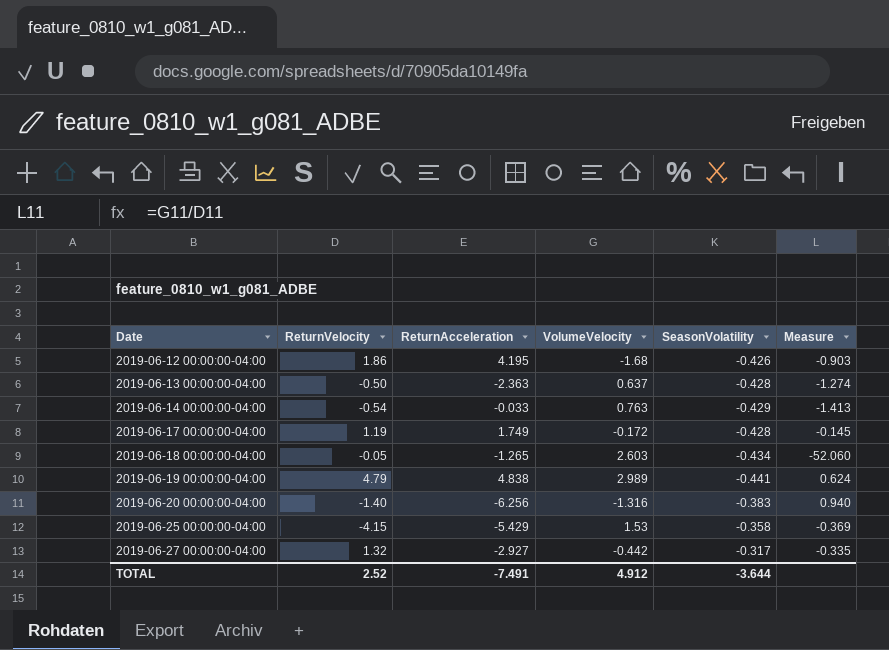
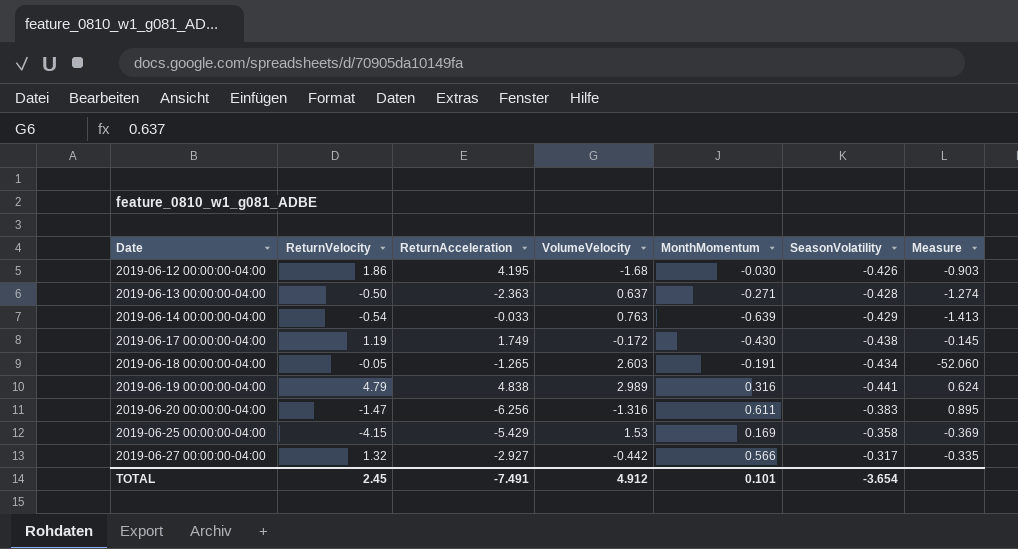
column MonthMomentum | position: none -> 5
2019-06-17 00:00:00-04:00 | SeasonVolatility: -0.428 -> -0.438
2019-06-20 00:00:00-04:00 | ReturnVelocity: -1.40 -> -1.47
2019-06-20 00:00:00-04:00 | Measure: 0.940 -> 0.895
TOTAL | ReturnVelocity: 2.52 -> 2.45
TOTAL | SeasonVolatility: -3.644 -> -3.654

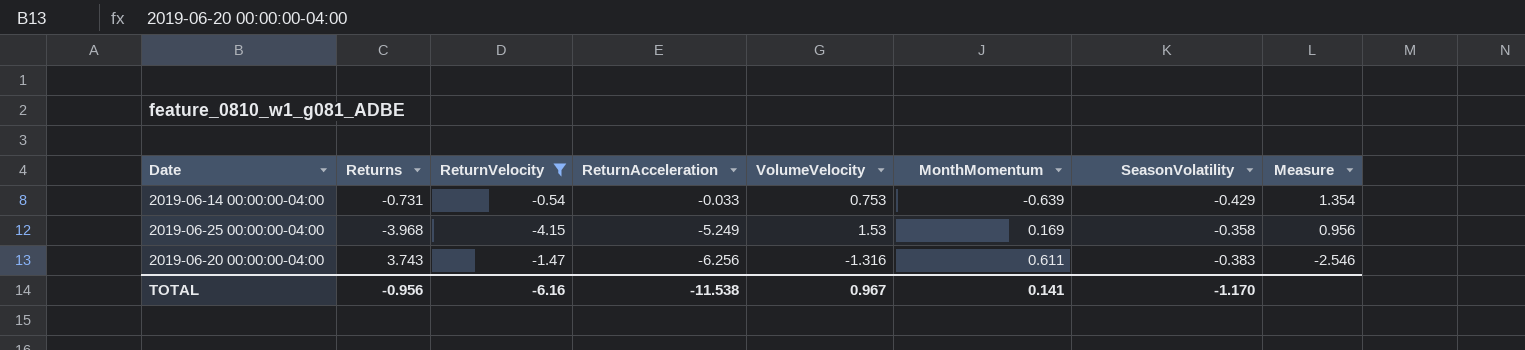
filter: none -> ReturnVelocity <= -0.54
row order: Date ascending -> ReturnAcceleration descending
column Returns | position: none -> 2
column Measure | formula: [VolumeVelocity] / [ReturnVelocity] -> [Returns] / [ReturnVelocity]
2019-06-14 00:00:00-04:00 | VolumeVelocity: 0.763 -> 0.753
2019-06-25 00:00:00-04:00 | ReturnAcceleration: -5.429 -> -5.249
TOTAL | ReturnVelocity: 2.45 -> -6.16
TOTAL | ReturnAcceleration: -7.491 -> -11.538
TOTAL | VolumeVelocity: 4.912 -> 0.967
TOTAL | MonthMomentum: 0.101 -> 0.141
TOTAL | SeasonVolatility: -3.654 -> -1.170

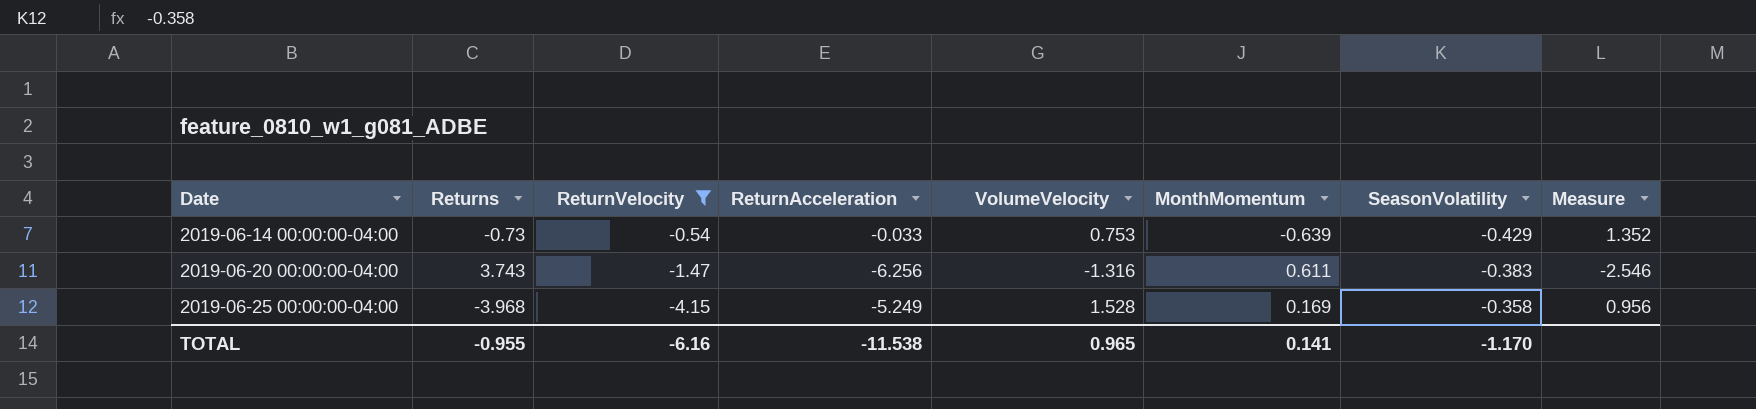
row order: ReturnAcceleration descending -> Date ascending
2019-06-14 00:00:00-04:00 | Returns: -0.731 -> -0.73
2019-06-14 00:00:00-04:00 | Measure: 1.354 -> 1.352
2019-06-25 00:00:00-04:00 | VolumeVelocity: 1.53 -> 1.528
TOTAL | Returns: -0.956 -> -0.955
TOTAL | VolumeVelocity: 0.967 -> 0.965

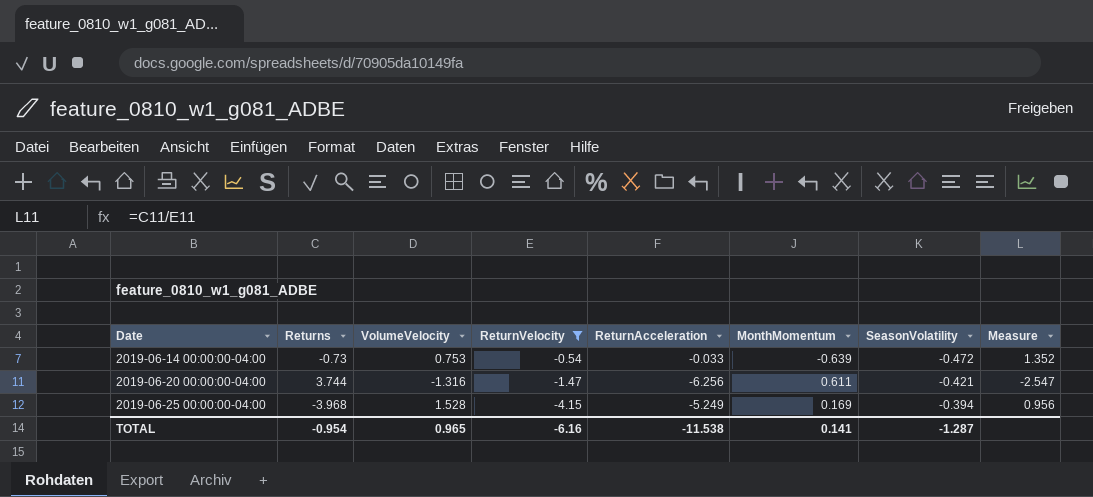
column VolumeVelocity | position: 5 -> 3
2019-06-14 00:00:00-04:00 | SeasonVolatility: -0.429 -> -0.472
2019-06-20 00:00:00-04:00 | Returns: 3.743 -> 3.744
2019-06-20 00:00:00-04:00 | SeasonVolatility: -0.383 -> -0.421
2019-06-20 00:00:00-04:00 | Measure: -2.546 -> -2.547
2019-06-25 00:00:00-04:00 | SeasonVolatility: -0.358 -> -0.394
TOTAL | Returns: -0.955 -> -0.954
TOTAL | SeasonVolatility: -1.170 -> -1.287

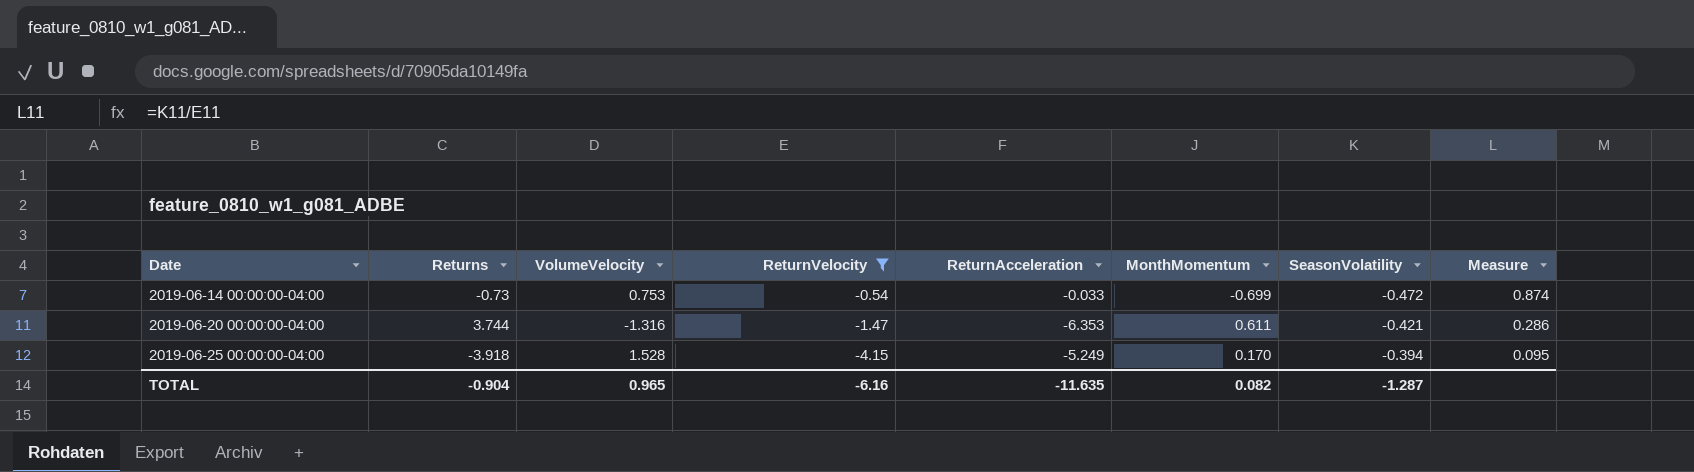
column Measure | formula: [Returns] / [ReturnVelocity] -> [SeasonVolatility] / [ReturnVelocity]
2019-06-14 00:00:00-04:00 | MonthMomentum: -0.639 -> -0.699
2019-06-20 00:00:00-04:00 | ReturnAcceleration: -6.256 -> -6.353
2019-06-25 00:00:00-04:00 | Returns: -3.968 -> -3.918
2019-06-25 00:00:00-04:00 | MonthMomentum: 0.169 -> 0.170
TOTAL | Returns: -0.954 -> -0.904
TOTAL | ReturnAcceleration: -11.538 -> -11.635
TOTAL | MonthMomentum: 0.141 -> 0.082

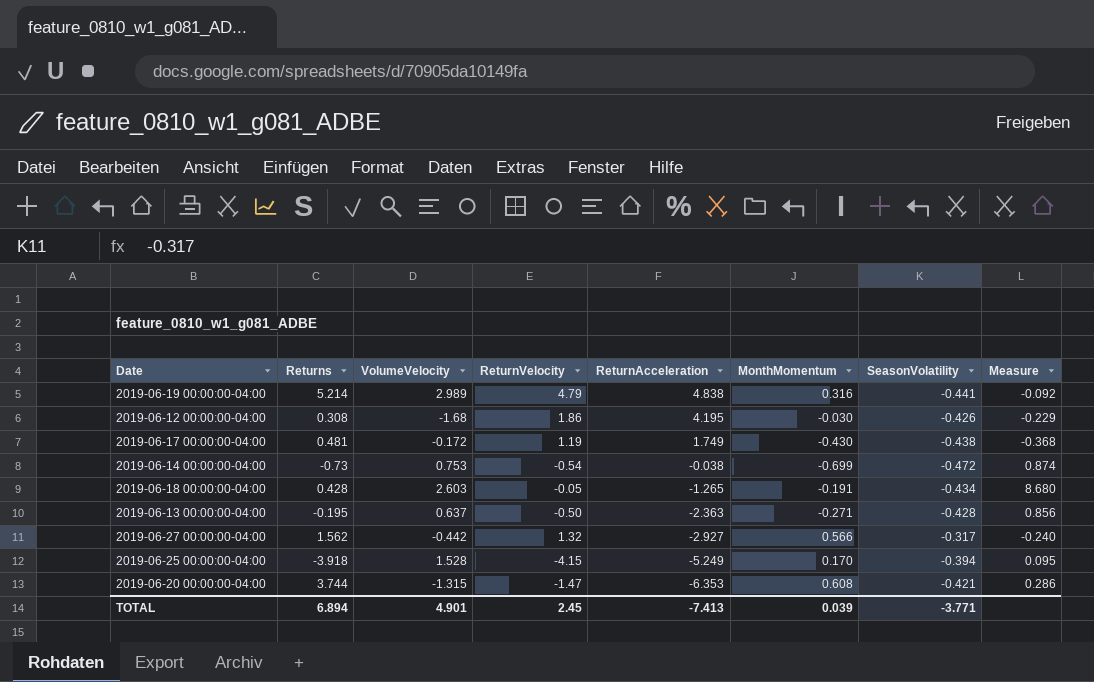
filter: ReturnVelocity <= -0.54 -> none
row order: Date ascending -> ReturnAcceleration descending
2019-06-14 00:00:00-04:00 | ReturnAcceleration: -0.033 -> -0.038
2019-06-20 00:00:00-04:00 | VolumeVelocity: -1.316 -> -1.315
2019-06-20 00:00:00-04:00 | MonthMomentum: 0.611 -> 0.608
TOTAL | Returns: -0.904 -> 6.894
TOTAL | VolumeVelocity: 0.965 -> 4.901
TOTAL | ReturnVelocity: -6.16 -> 2.45
TOTAL | ReturnAcceleration: -11.635 -> -7.413
TOTAL | MonthMomentum: 0.082 -> 0.039
TOTAL | SeasonVolatility: -1.287 -> -3.771

